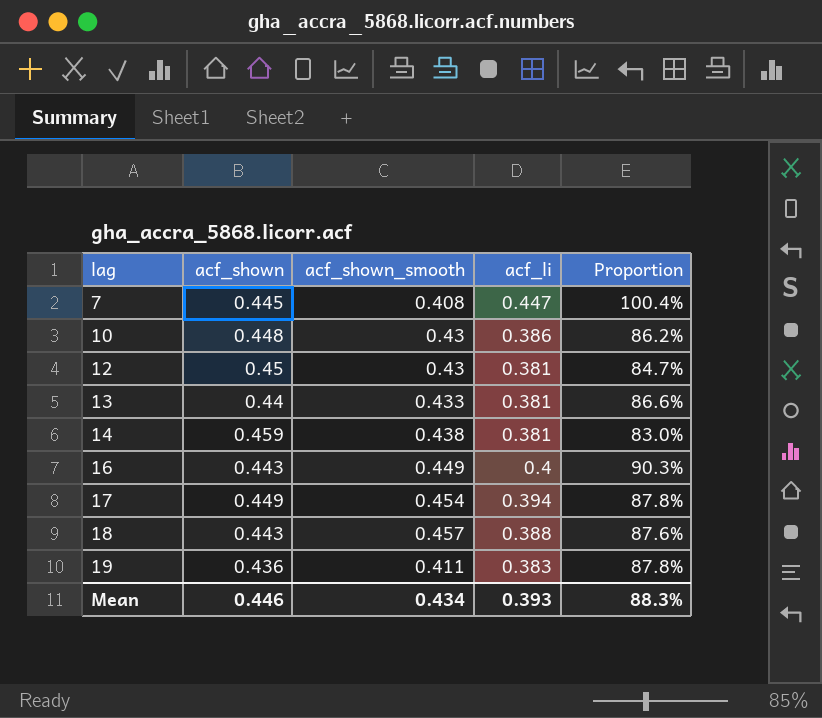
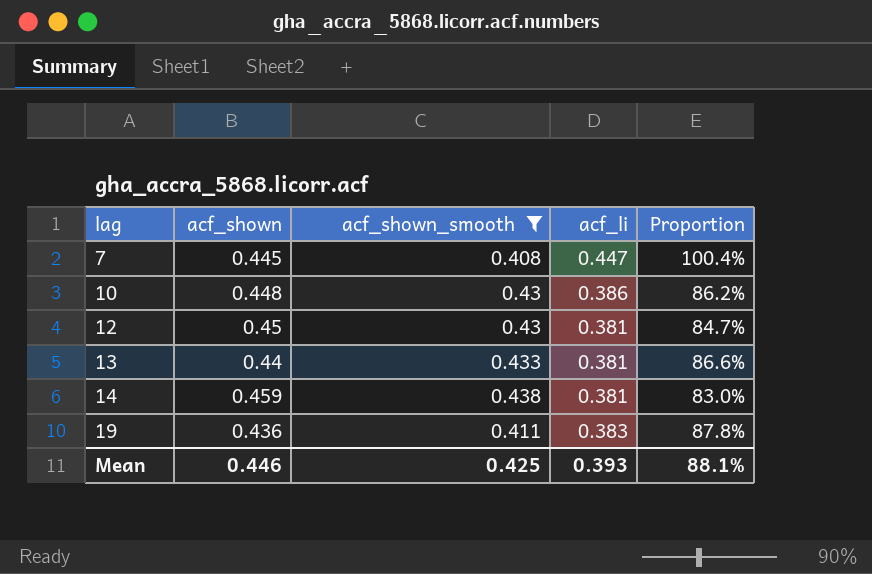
filter: none -> acf_shown_smooth <= 0.438
Mean | acf_shown_smooth: 0.434 -> 0.425
Mean | Proportion: 88.3% -> 88.1%

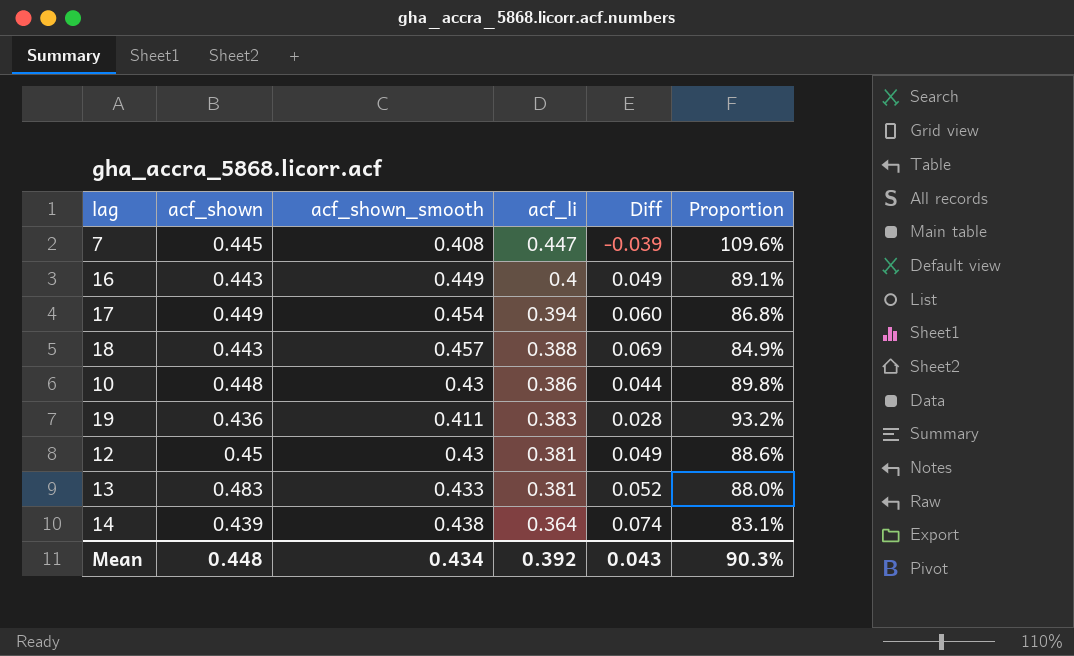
filter: acf_shown_smooth <= 0.438 -> none
row order: lag ascending -> acf_li descending
column Diff | formula: none -> [acf_shown_smooth] - [acf_li]
column Proportion | formula: [acf_li] / [acf_shown] -> [acf_li] / [acf_shown_smooth]
13 | acf_shown: 0.44 -> 0.483
14 | acf_shown: 0.459 -> 0.439
14 | acf_li: 0.381 -> 0.364
Mean | acf_shown: 0.446 -> 0.448
Mean | acf_shown_smooth: 0.425 -> 0.434
Mean | acf_li: 0.393 -> 0.392
Mean | Proportion: 88.1% -> 90.3%

